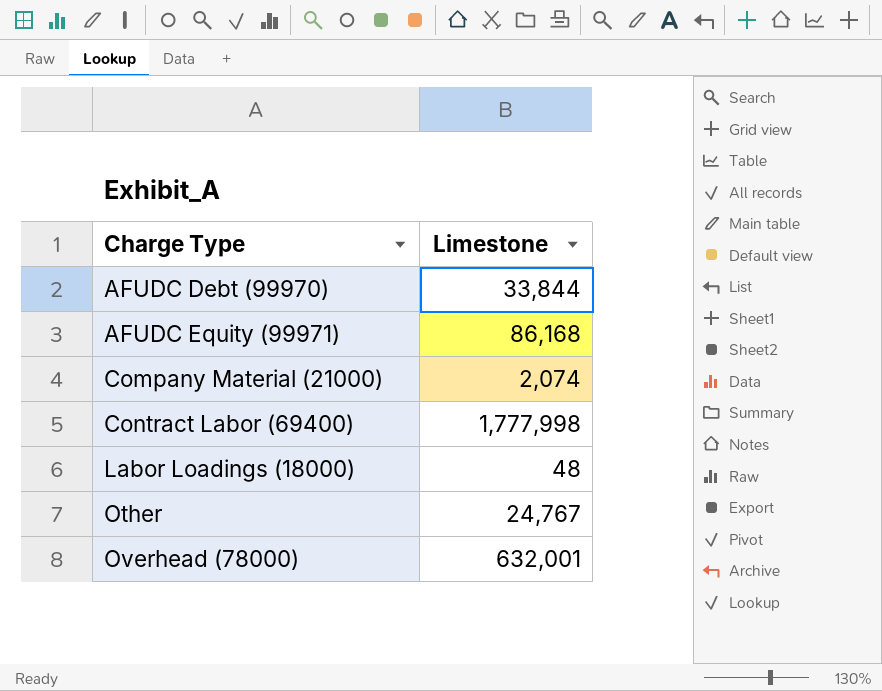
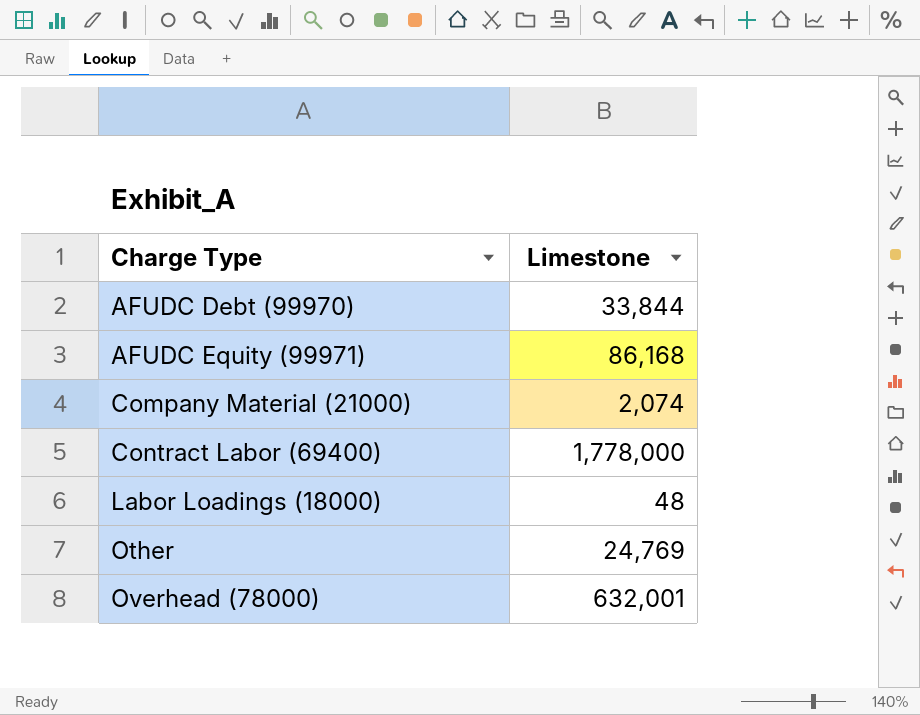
Contract Labor (69400) | Limestone: 1,777,998 -> 1,778,000
Other | Limestone: 24,767 -> 24,769

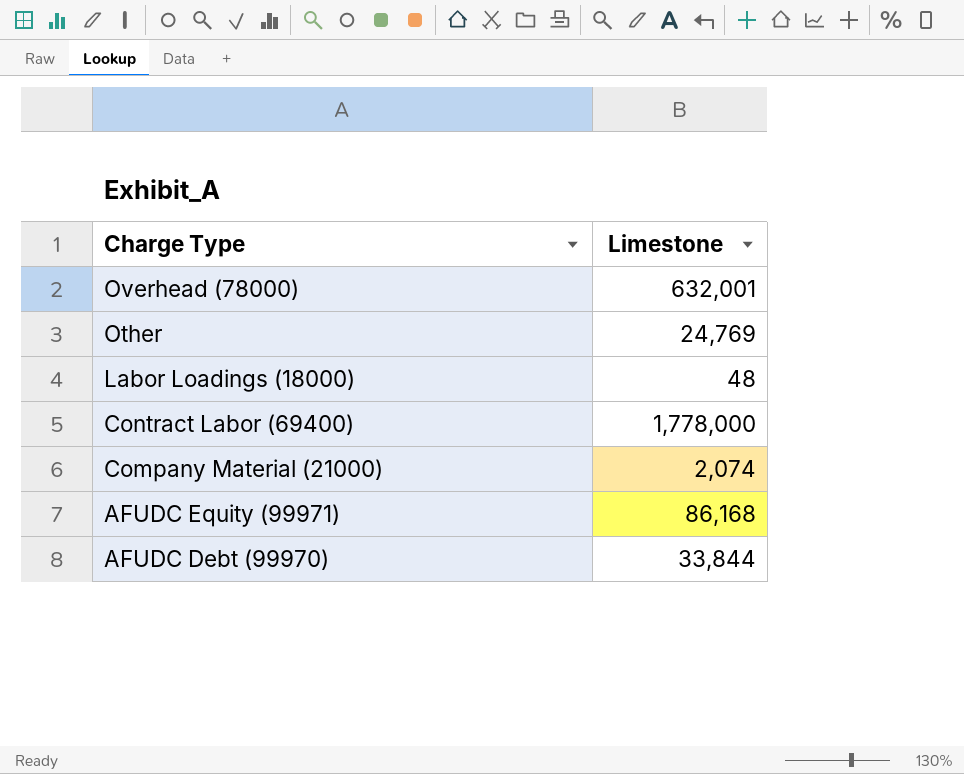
row order: Charge Type ascending -> Charge Type descending

